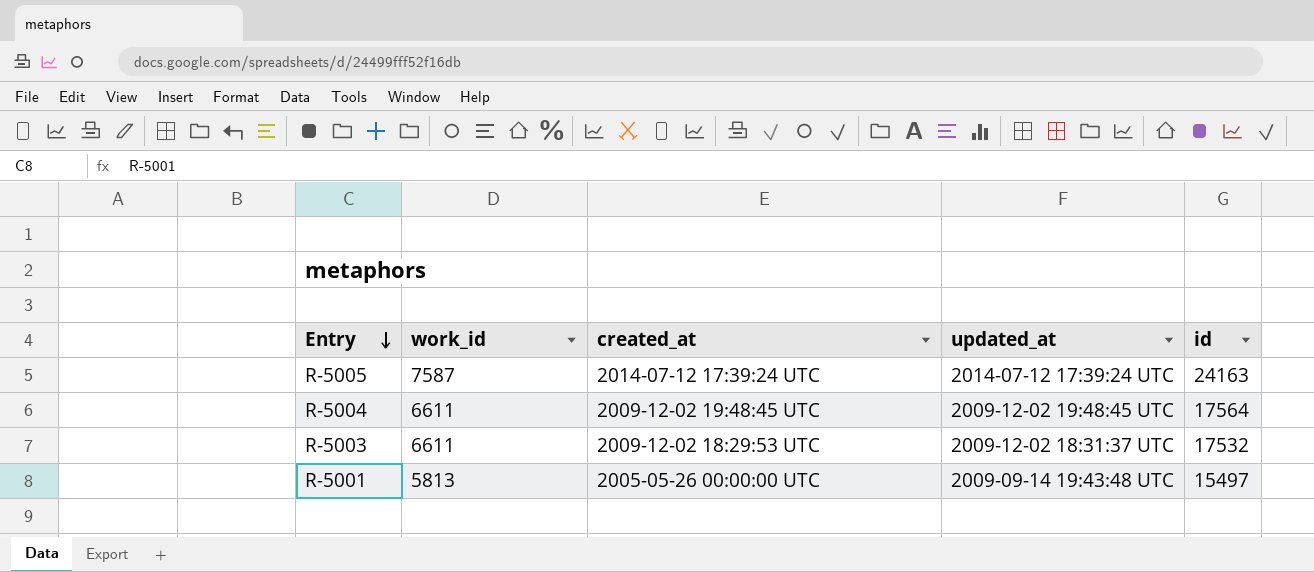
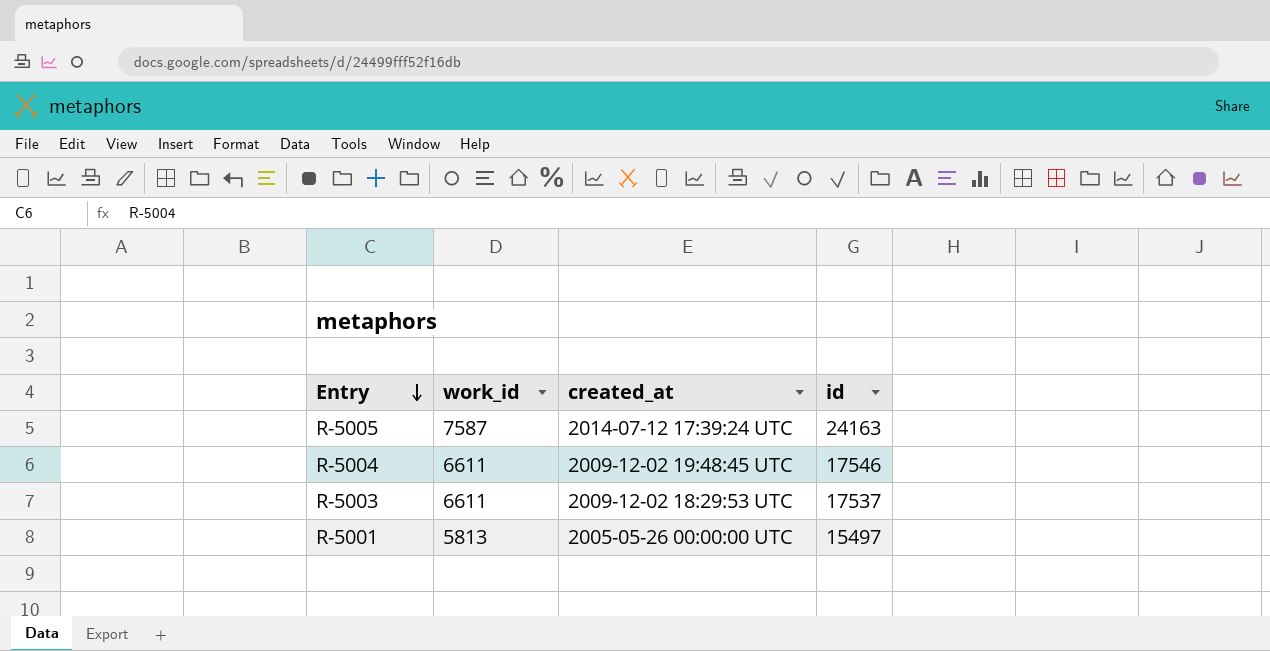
column updated_at | position: 4 -> none
R-5004 | id: 17564 -> 17546
R-5003 | id: 17532 -> 17537

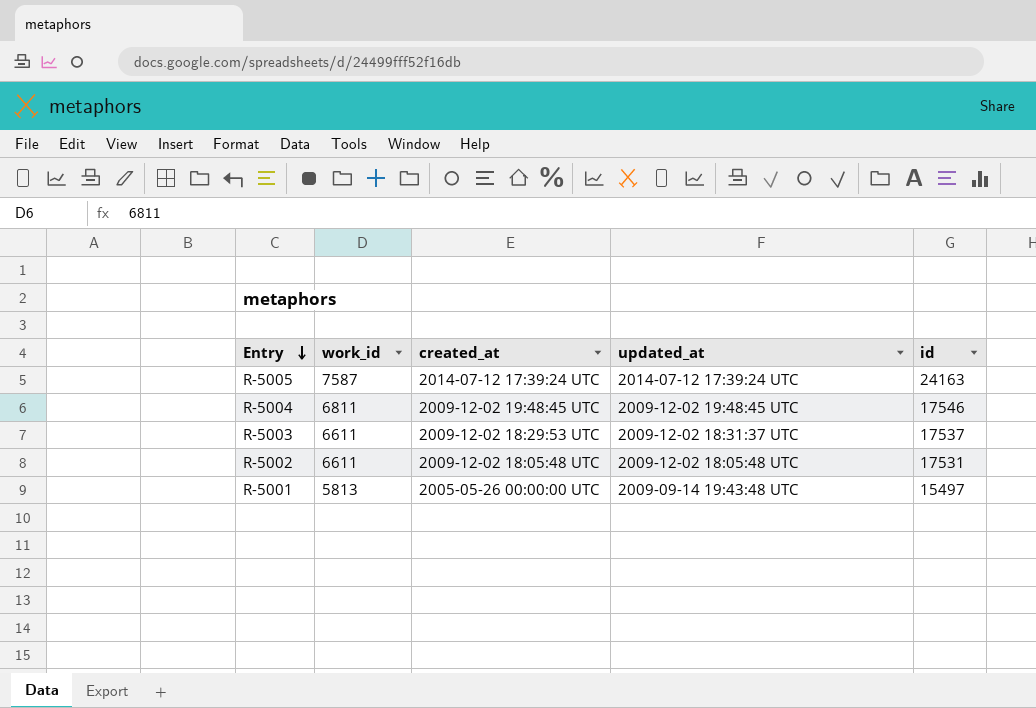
column updated_at | position: none -> 4
R-5004 | work_id: 6611 -> 6811
row R-5002: none -> 6611 | 2009-12-02 18:05:48 UTC | 2009-12-02 18:05:48 UTC | 17531

